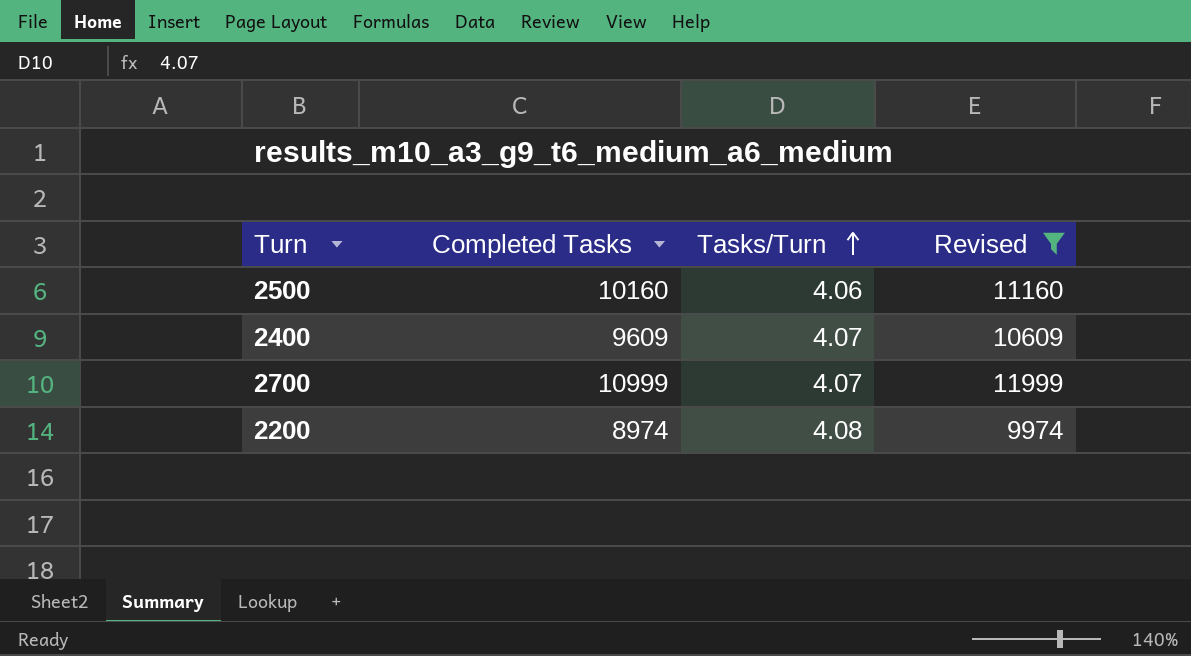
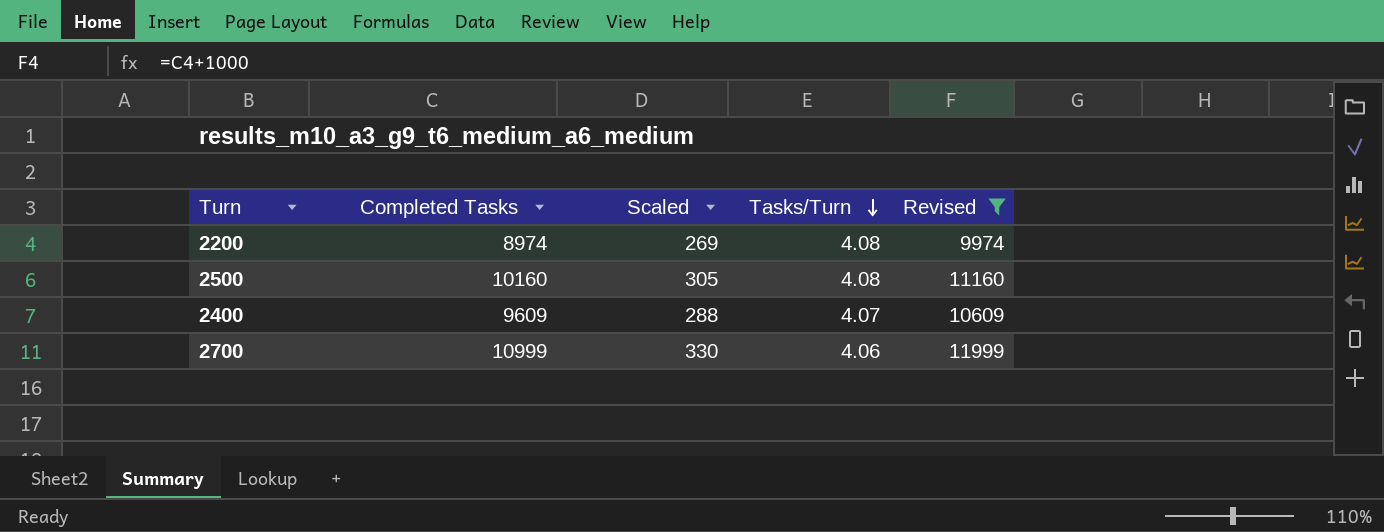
row order: Tasks/Turn ascending -> Tasks/Turn descending
column Scaled | formula: none -> [Completed Tasks] * 0.03
2500 | Tasks/Turn: 4.06 -> 4.08
2700 | Tasks/Turn: 4.07 -> 4.06

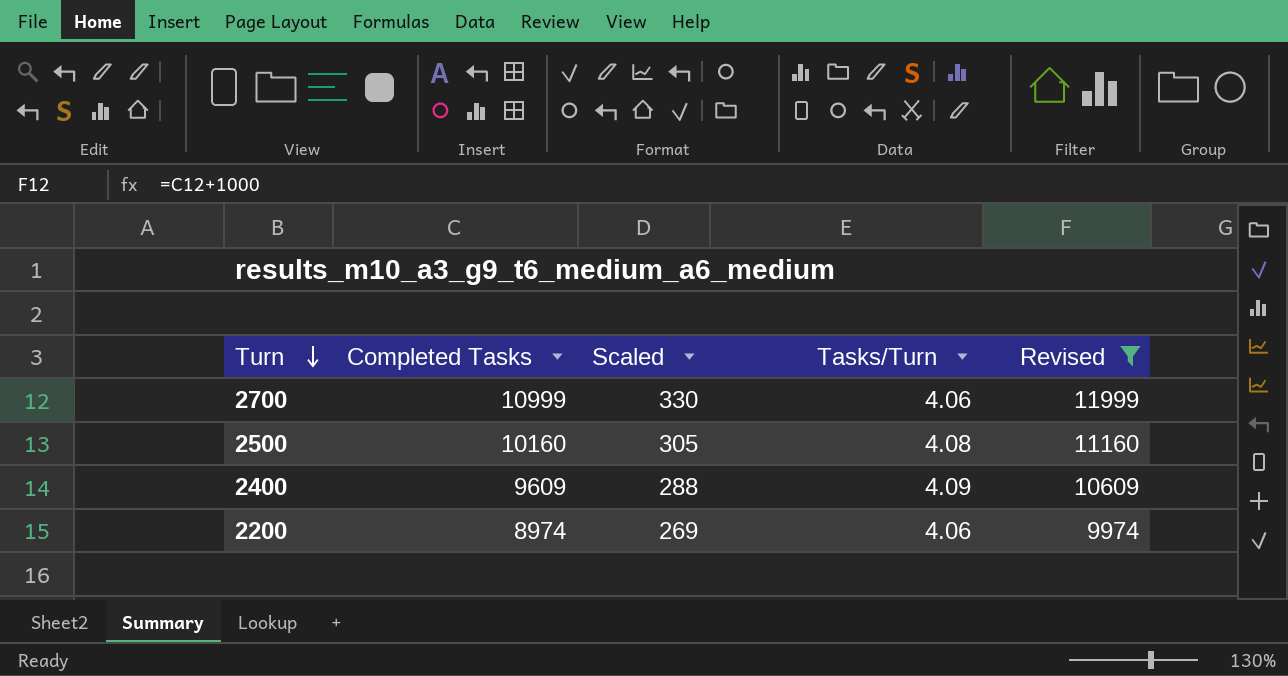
row order: Tasks/Turn descending -> Turn descending
2400 | Tasks/Turn: 4.07 -> 4.09
2200 | Tasks/Turn: 4.08 -> 4.06

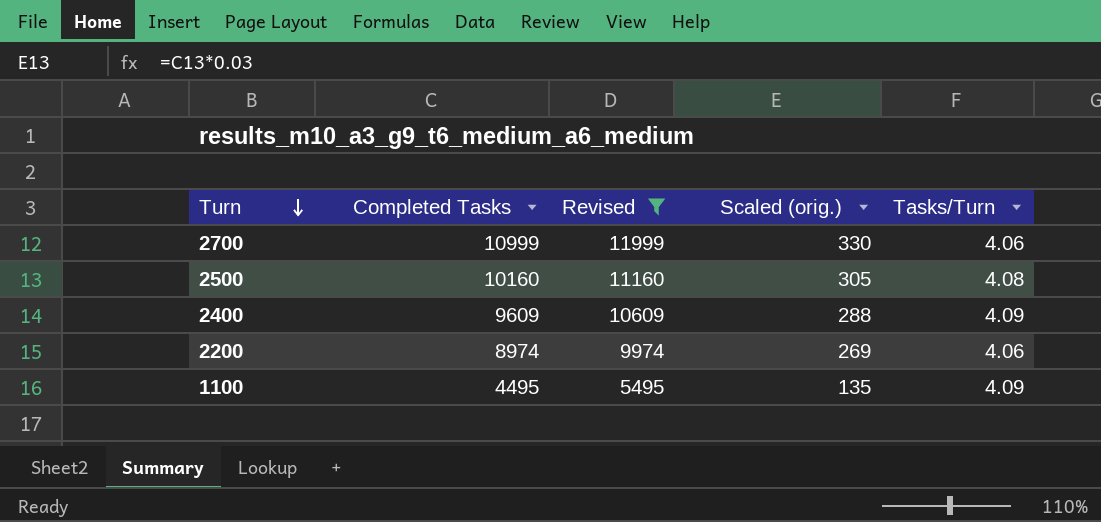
column Revised | position: 5 -> 3
column name: Scaled -> Scaled (orig.)
row 1100: none -> 4495 | 5495 | 135 | 4.09

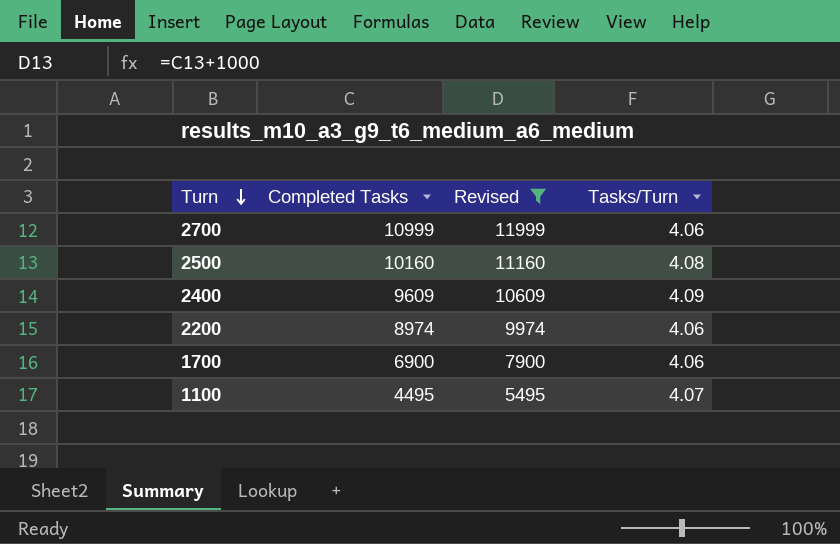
column Scaled (orig.) | formula: [Completed Tasks] * 0.03 -> none
row 1700: none -> 6900 | 7900 | 4.06
1100 | Tasks/Turn: 4.09 -> 4.07

